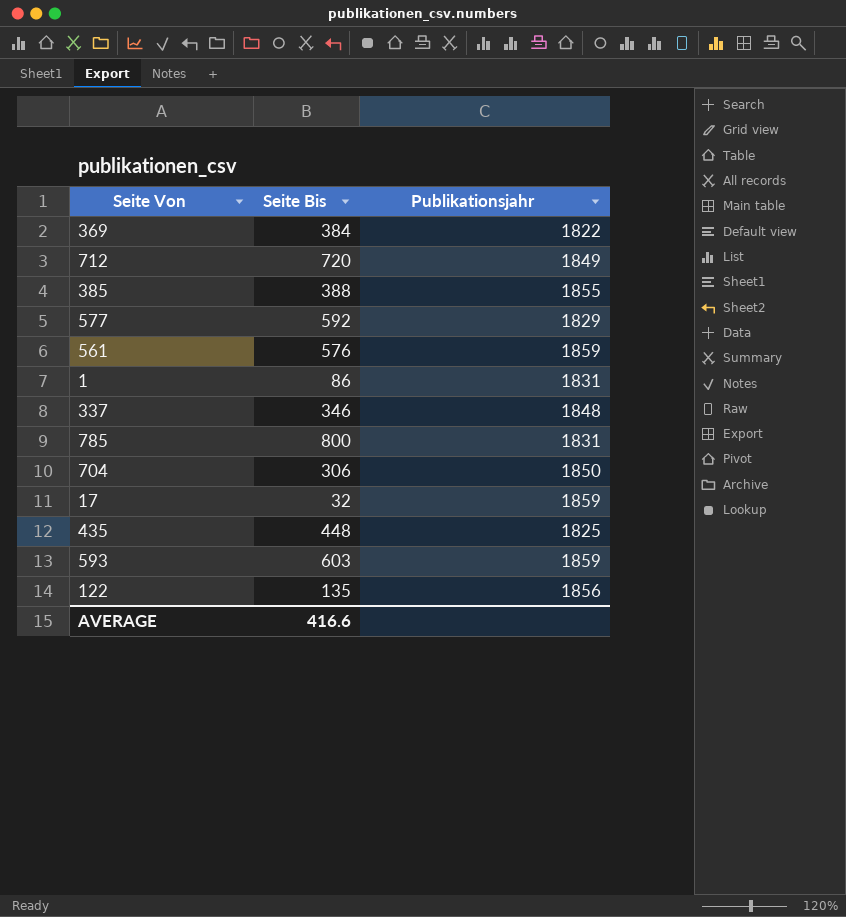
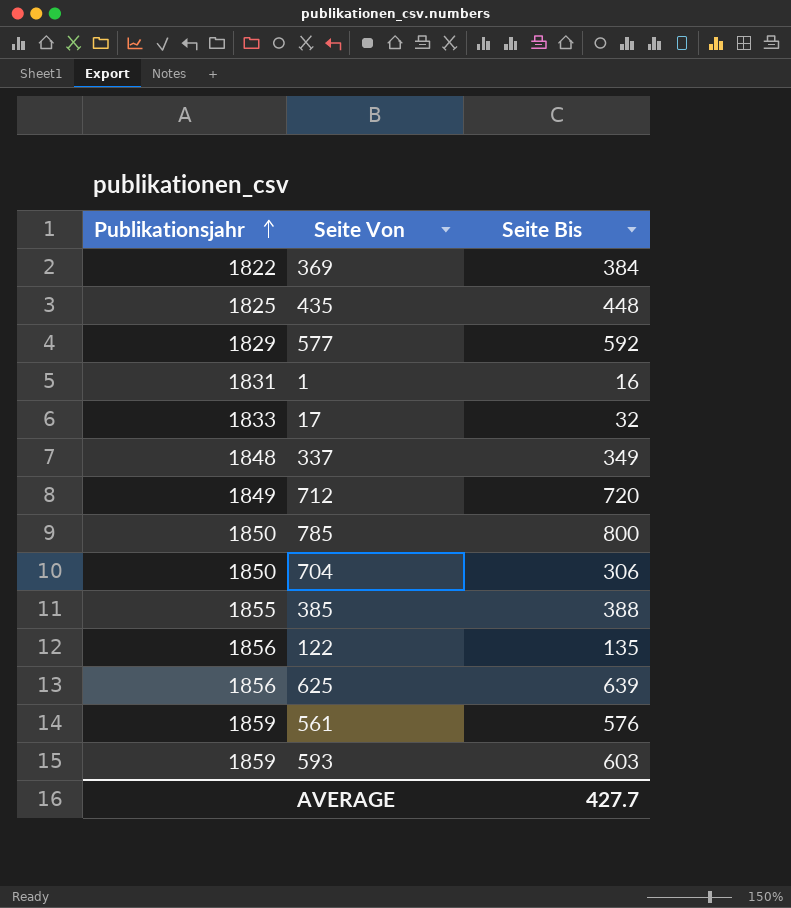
row order: none -> Publikationsjahr ascending
column Publikationsjahr | position: 3 -> 1
1 | Seite Bis: 86 -> 16
17 | Publikationsjahr: 1859 -> 1833
337 | Seite Bis: 346 -> 349
785 | Publikationsjahr: 1831 -> 1850
row 625: none -> 1856 | 639
AVERAGE | Seite Bis: 416.6 -> 427.7

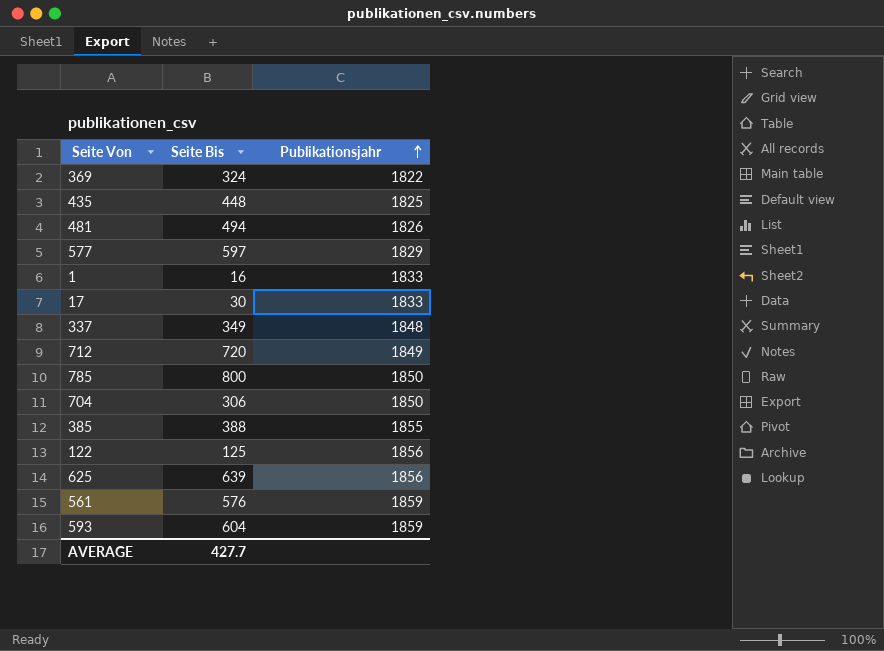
column Publikationsjahr | position: 1 -> 3
369 | Seite Bis: 384 -> 324
row 481: none -> 494 | 1826
577 | Seite Bis: 592 -> 597
1 | Publikationsjahr: 1831 -> 1833
17 | Seite Bis: 32 -> 30
122 | Seite Bis: 135 -> 125
593 | Seite Bis: 603 -> 604

